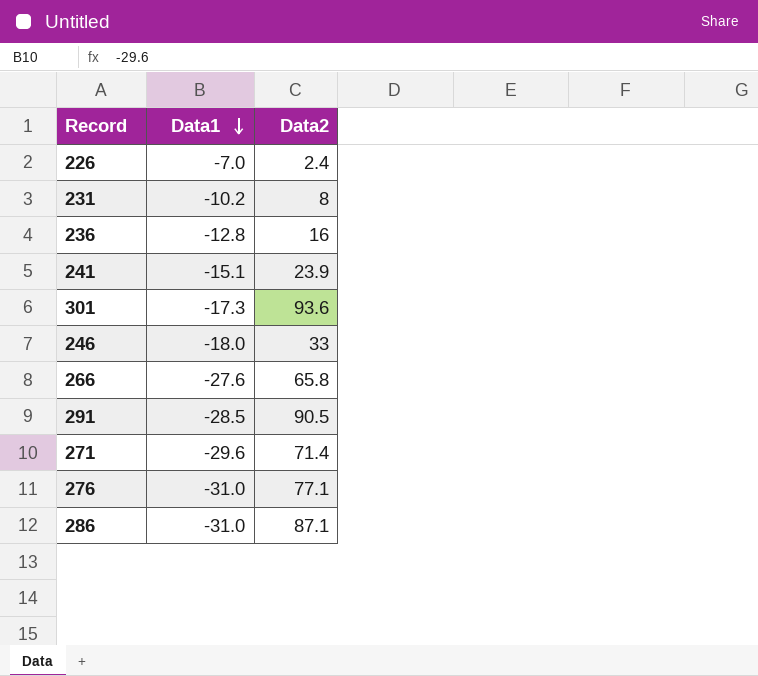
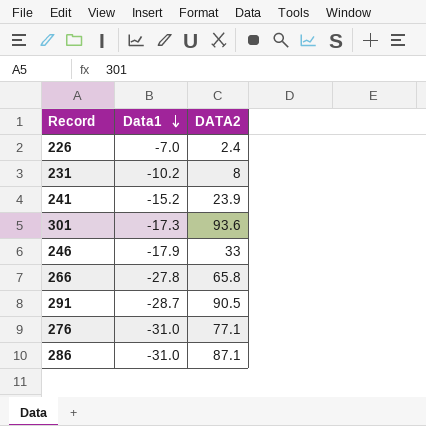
column name: Data2 -> DATA2
row 236: -12.8 | 16 -> none
row 271: -29.6 | 71.4 -> none
241 | Data1: -15.1 -> -15.2
246 | Data1: -18.0 -> -17.9
266 | Data1: -27.6 -> -27.8
291 | Data1: -28.5 -> -28.7

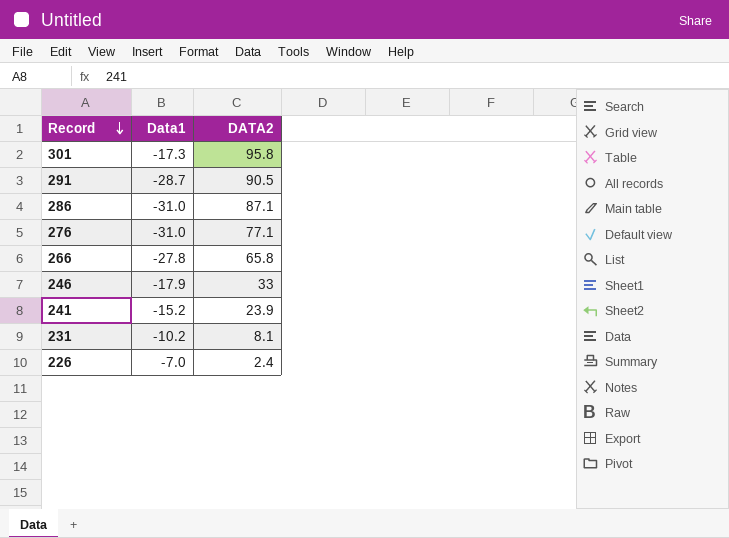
row order: Data1 descending -> Record descending
301 | DATA2: 93.6 -> 95.8
231 | DATA2: 8 -> 8.1

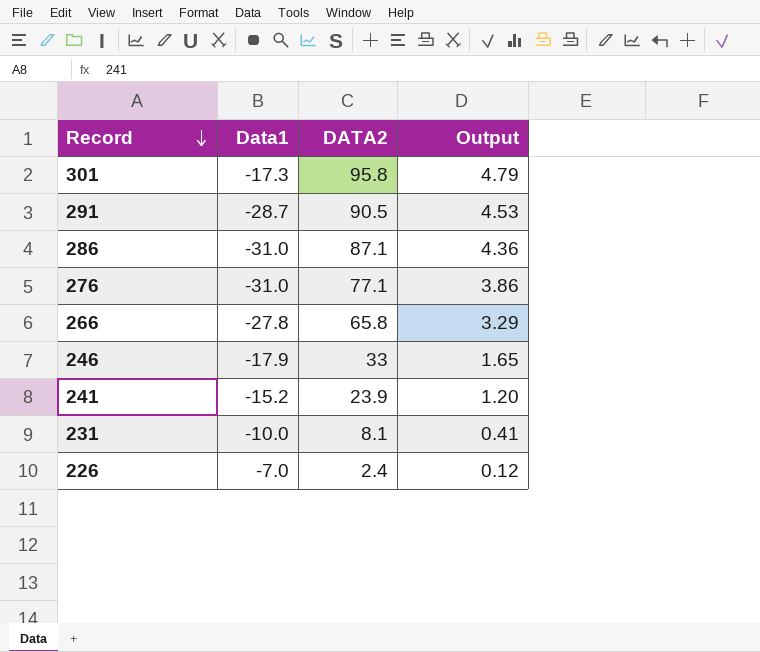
column Output | formula: none -> [DATA2] * 0.05
231 | Data1: -10.2 -> -10.0

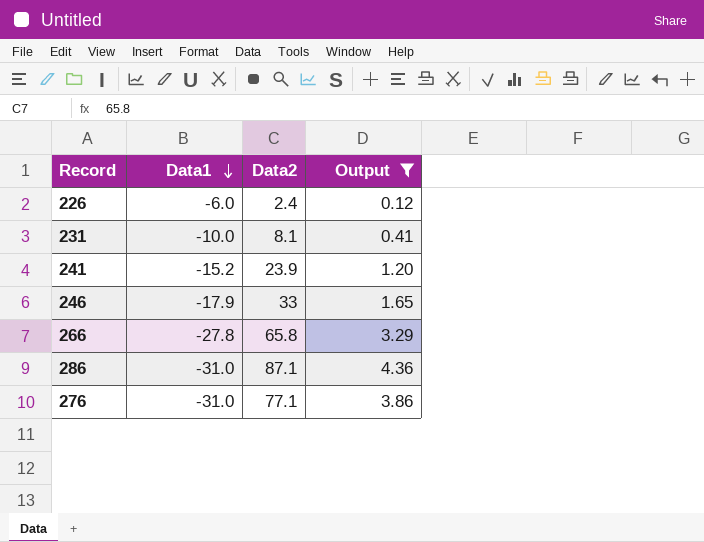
filter: none -> Output <= 4.36
row order: Record descending -> Data1 descending
column name: DATA2 -> Data2
226 | Data1: -7.0 -> -6.0

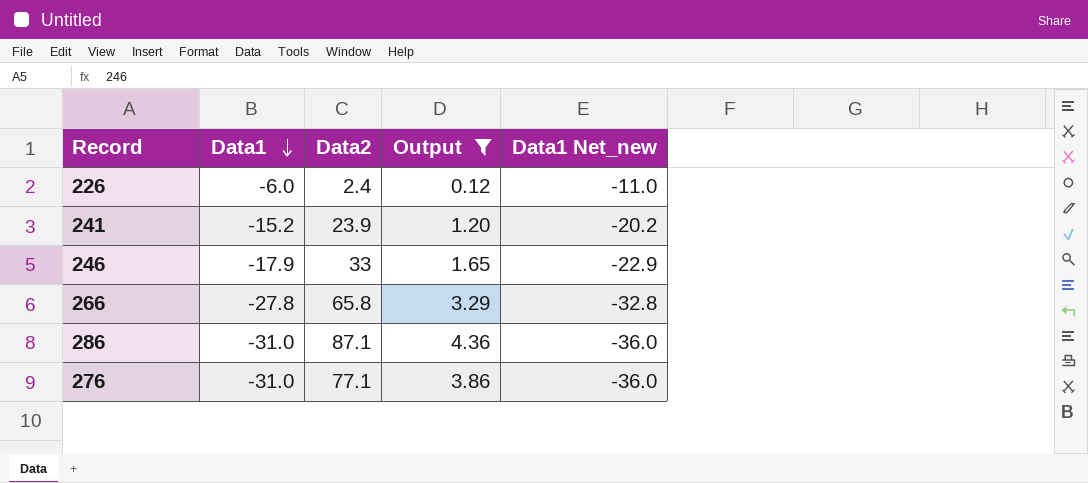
column Data1 Net_new | formula: none -> [Data1] - 5
row 231: -10.0 | 8.1 | 0.41 -> none

